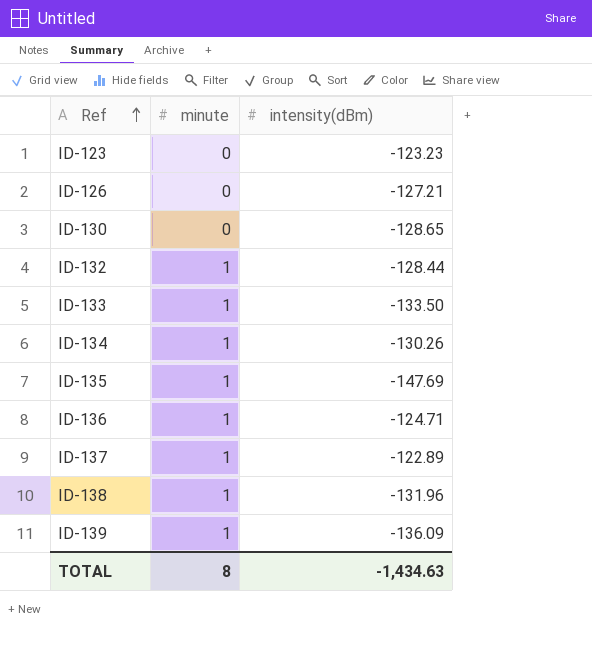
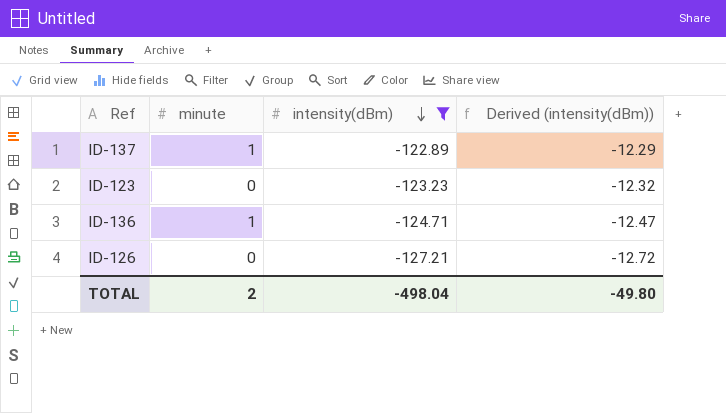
filter: none -> intensity(dBm) >= -127.21
row order: Ref ascending -> intensity(dBm) descending
column Derived (intensity(dBm)) | formula: none -> [intensity(dBm)] * 0.1
TOTAL | minute: 8 -> 2
TOTAL | intensity(dBm): -1,434.63 -> -498.04

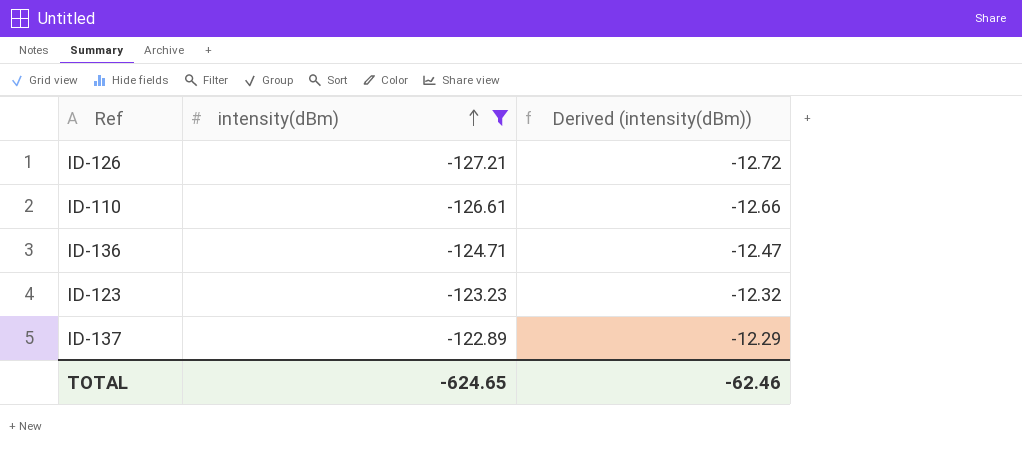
row order: intensity(dBm) descending -> intensity(dBm) ascending
column minute | position: 2 -> none
row ID-110: none -> -126.61 | -12.66
TOTAL | intensity(dBm): -498.04 -> -624.65
TOTAL | Derived (intensity(dBm)): -49.80 -> -62.46

